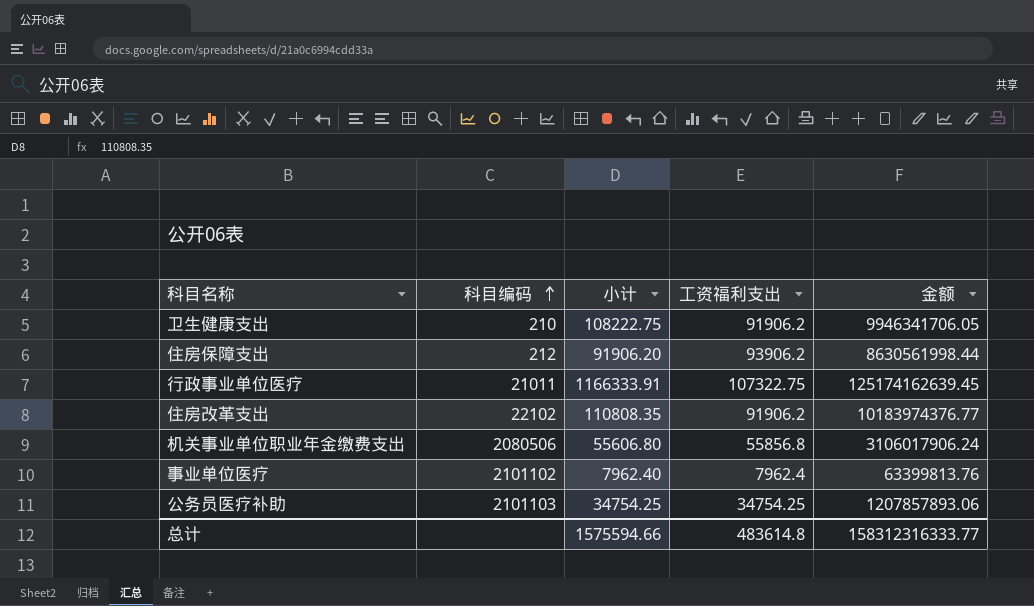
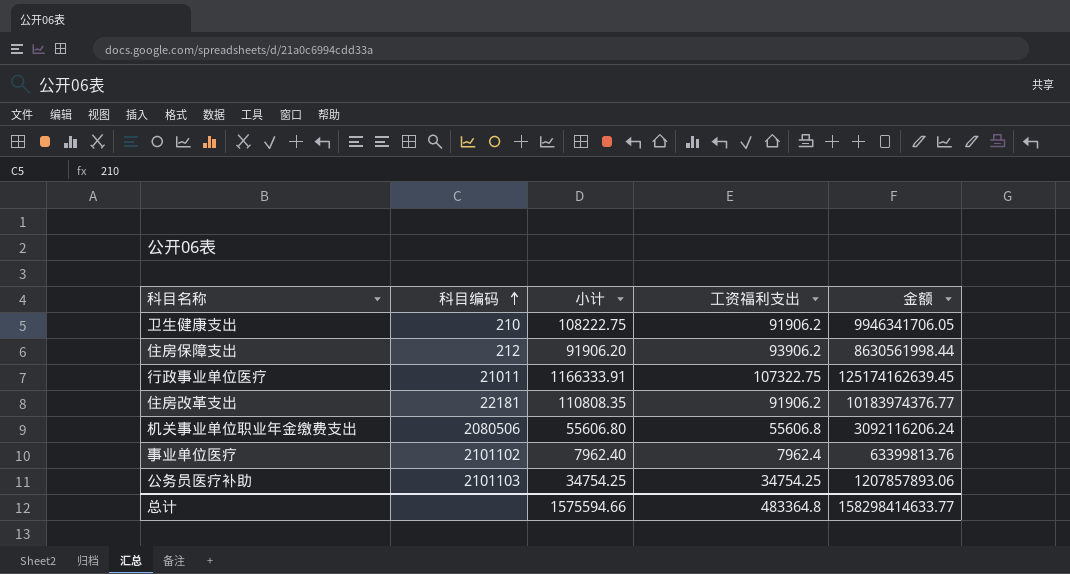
住房改革支出 | 科目编码: 22102 -> 22181
机关事业单位职业年金缴费支出 | 工资福利支出: 55856.8 -> 55606.8
机关事业单位职业年金缴费支出 | 金额: 3106017906.24 -> 3092116206.24
总计 | 工资福利支出: 483614.8 -> 483364.8
总计 | 金额: 158312316333.77 -> 158298414633.77

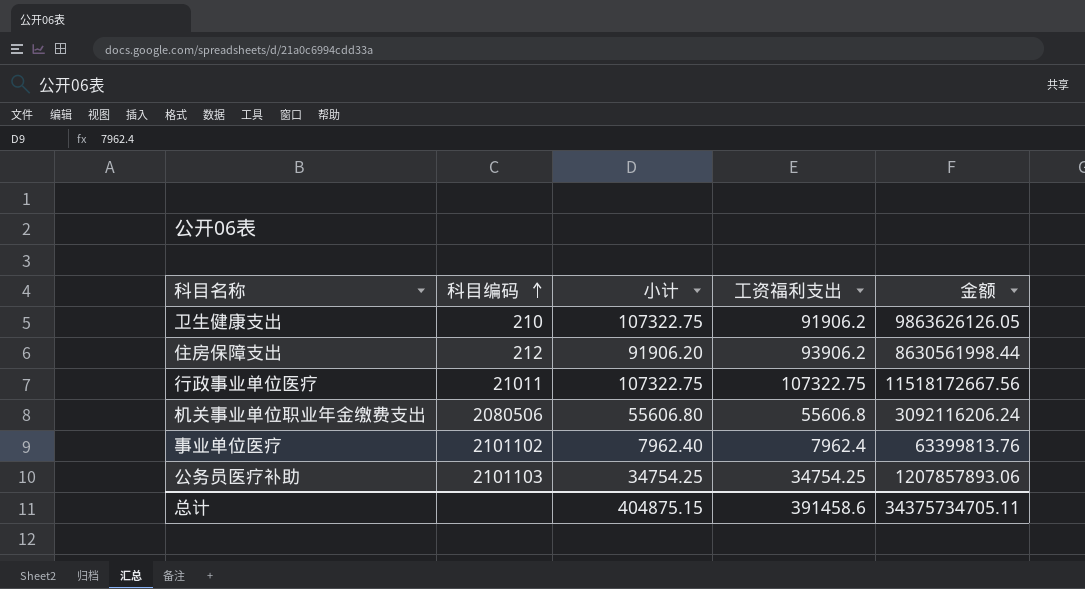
row 住房改革支出: 22181 | 110808.35 | 91906.2 | 10183974376.77 -> none
卫生健康支出 | 小计: 108222.75 -> 107322.75
卫生健康支出 | 金额: 9946341706.05 -> 9863626126.05
行政事业单位医疗 | 小计: 1166333.91 -> 107322.75
行政事业单位医疗 | 金额: 125174162639.45 -> 11518172667.56
总计 | 小计: 1575594.66 -> 404875.15
总计 | 工资福利支出: 483364.8 -> 391458.6
总计 | 金额: 158298414633.77 -> 34375734705.11

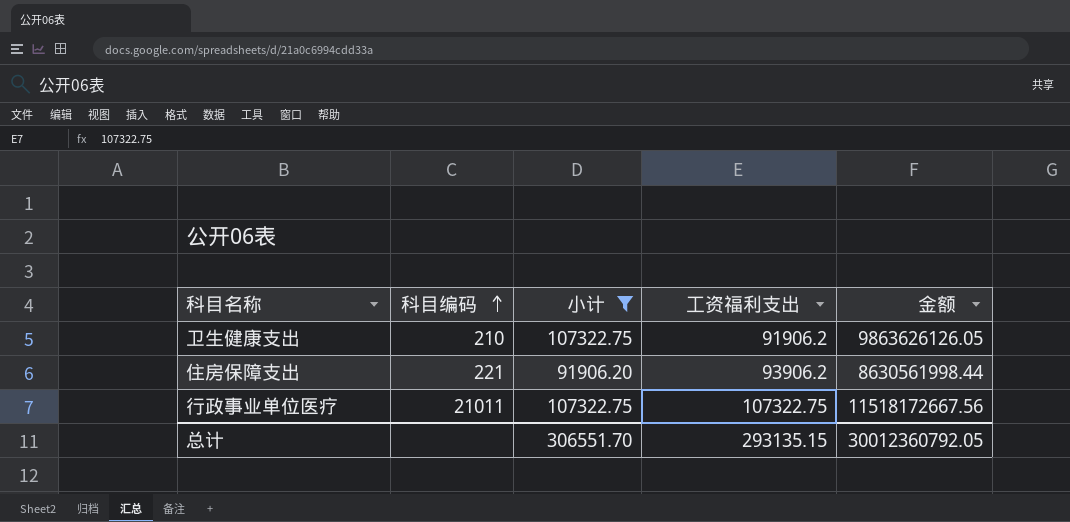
filter: none -> 小计 >= 91906.20
住房保障支出 | 科目编码: 212 -> 221
总计 | 小计: 404875.15 -> 306551.70
总计 | 工资福利支出: 391458.6 -> 293135.15
总计 | 金额: 34375734705.11 -> 30012360792.05

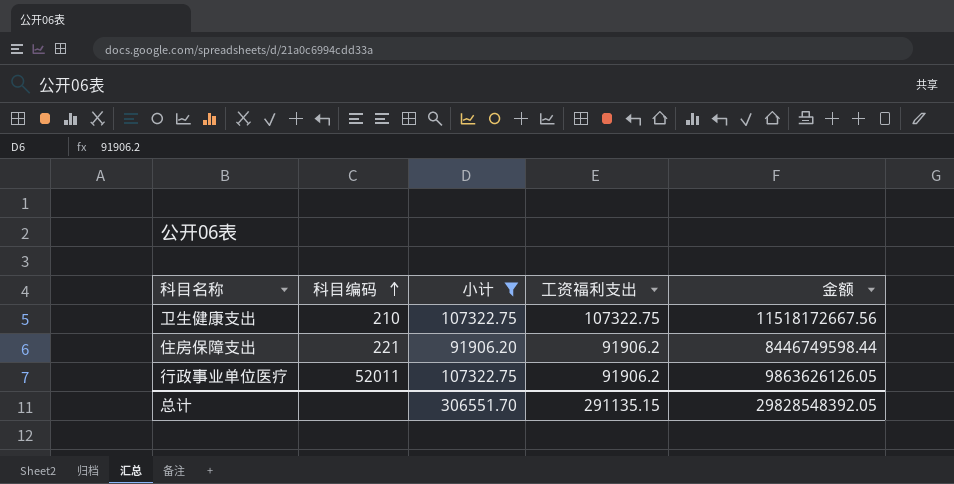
卫生健康支出 | 工资福利支出: 91906.2 -> 107322.75
卫生健康支出 | 金额: 9863626126.05 -> 11518172667.56
住房保障支出 | 工资福利支出: 93906.2 -> 91906.2
住房保障支出 | 金额: 8630561998.44 -> 8446749598.44
行政事业单位医疗 | 科目编码: 21011 -> 52011
行政事业单位医疗 | 工资福利支出: 107322.75 -> 91906.2
行政事业单位医疗 | 金额: 11518172667.56 -> 9863626126.05
总计 | 工资福利支出: 293135.15 -> 291135.15
总计 | 金额: 30012360792.05 -> 29828548392.05

